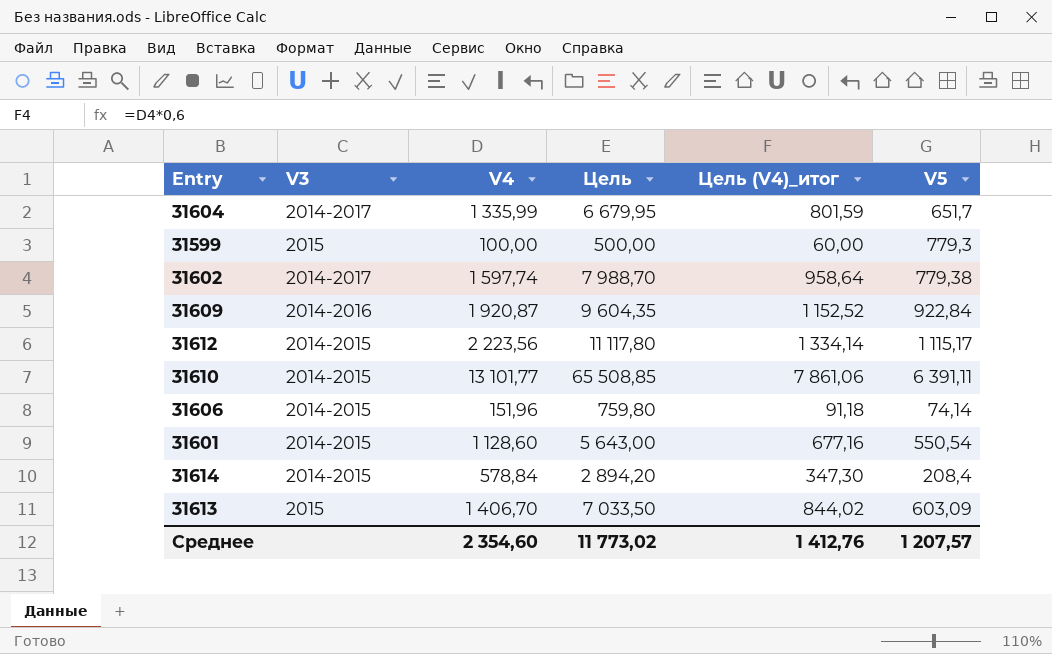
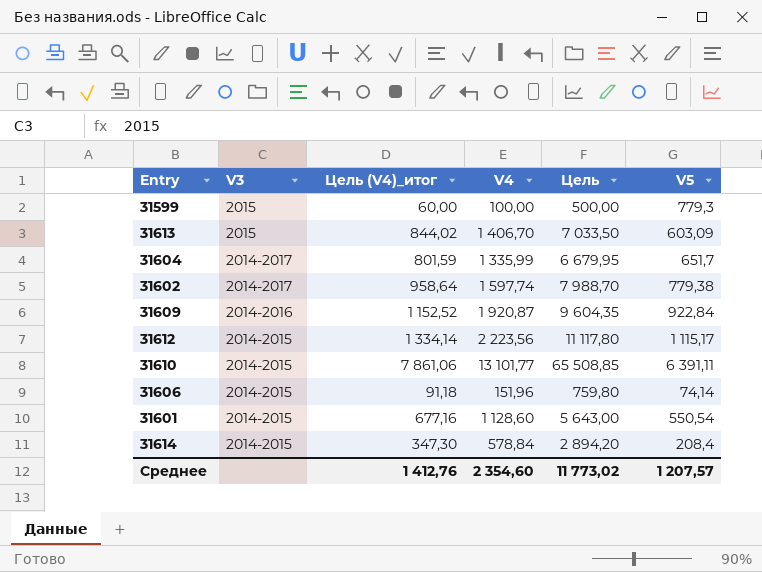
row order: none -> V3 descending
column Цель (V4)_итог | position: 5 -> 3

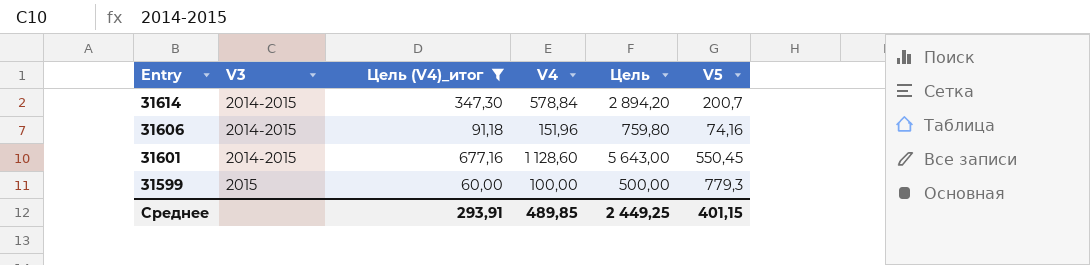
filter: none -> Цель (V4)_итог <= 677,16
row order: V3 descending -> Entry descending
31614 | V5: 208,4 -> 200,7
31606 | V5: 74,14 -> 74,16
31601 | V5: 550,54 -> 550,45
Среднее | Цель (V4)_итог: 1 412,76 -> 293,91
Среднее | V4: 2 354,60 -> 489,85
Среднее | Цель: 11 773,02 -> 2 449,25
Среднее | V5: 1 207,57 -> 401,15

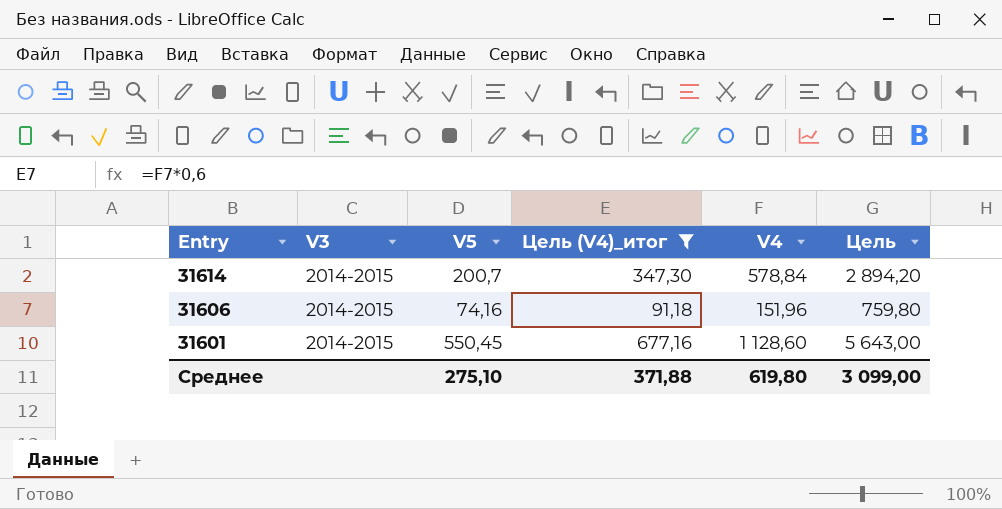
column V5 | position: 6 -> 3
row 31599: 2015 | 60,00 | 100,00 | 500,00 | 779,3 -> none
Среднее | V5: 401,15 -> 275,10
Среднее | Цель (V4)_итог: 293,91 -> 371,88
Среднее | V4: 489,85 -> 619,80
Среднее | Цель: 2 449,25 -> 3 099,00

